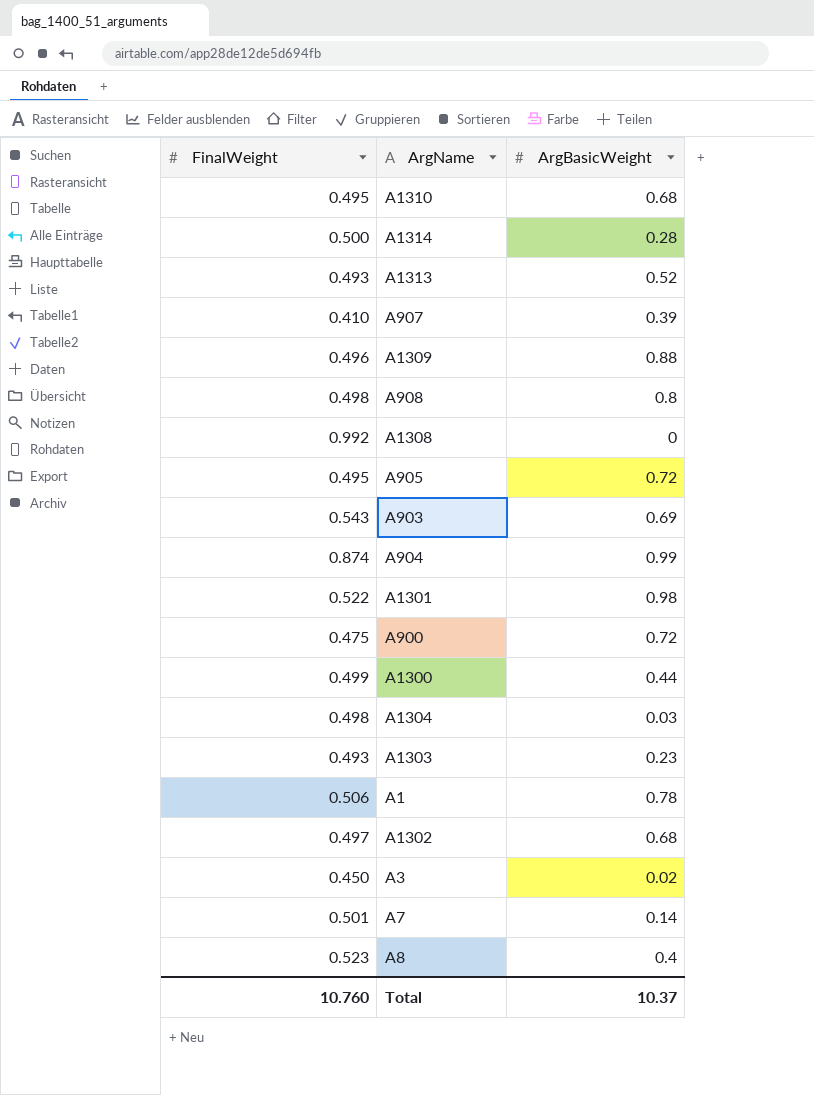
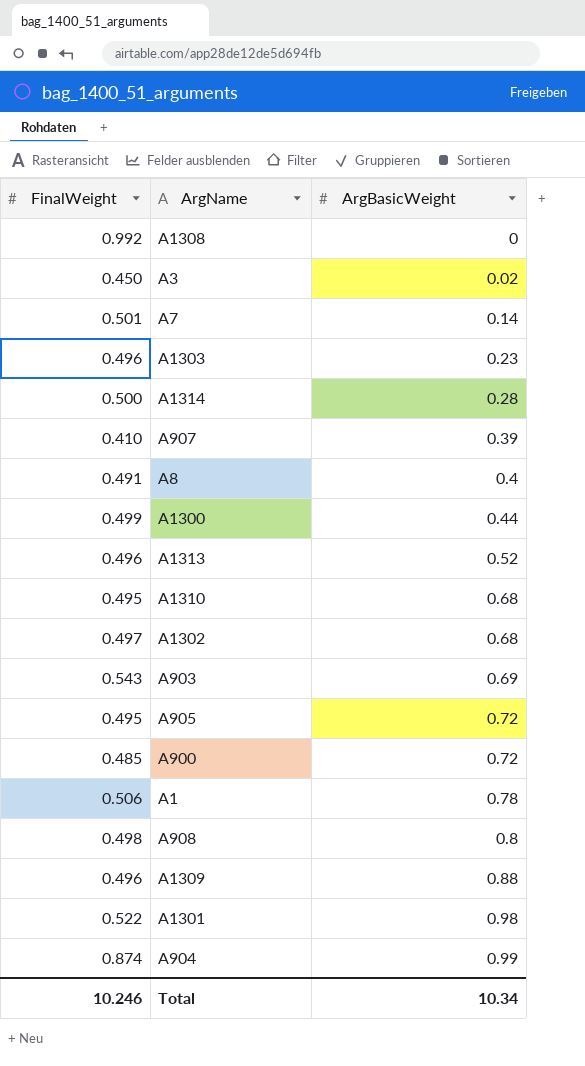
row order: none -> ArgBasicWeight ascending
row A1304: 0.498 | 0.03 -> none
A1303 | FinalWeight: 0.493 -> 0.496
A8 | FinalWeight: 0.523 -> 0.491
A1313 | FinalWeight: 0.493 -> 0.496
A900 | FinalWeight: 0.475 -> 0.485
Total | FinalWeight: 10.760 -> 10.246
Total | ArgBasicWeight: 10.37 -> 10.34

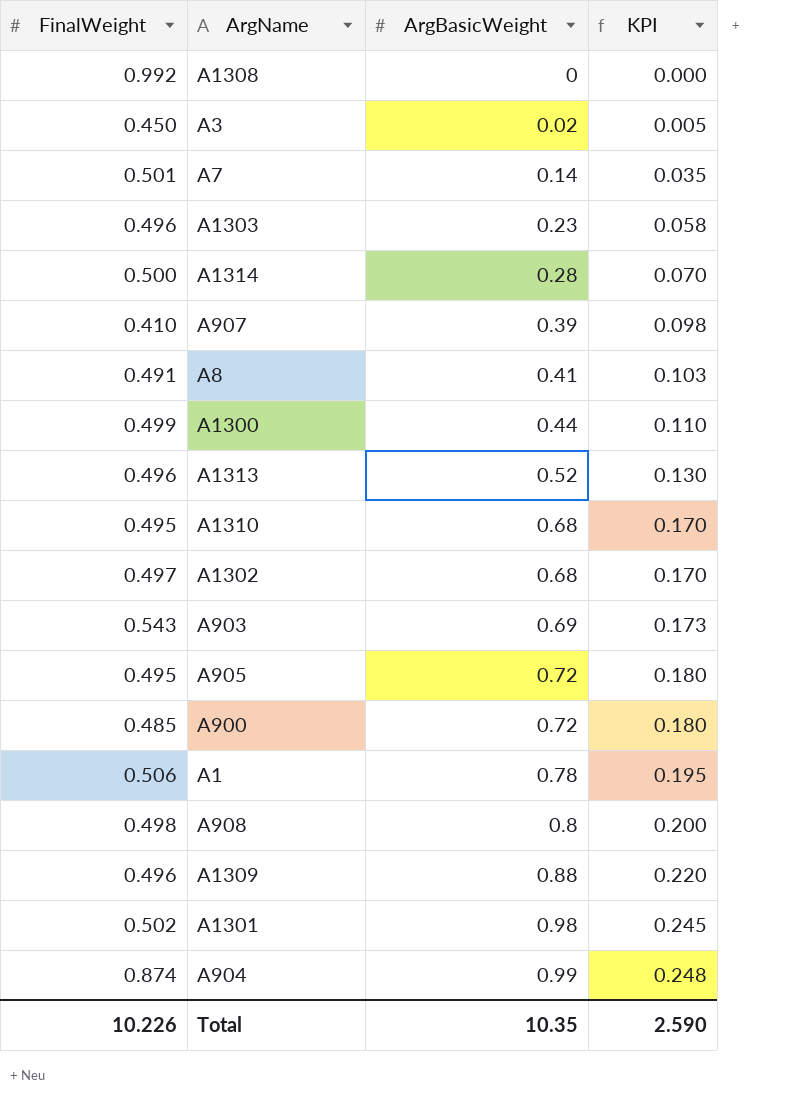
column KPI | formula: none -> [ArgBasicWeight] * 0.25
A8 | ArgBasicWeight: 0.4 -> 0.41
A1301 | FinalWeight: 0.522 -> 0.502
Total | FinalWeight: 10.246 -> 10.226
Total | ArgBasicWeight: 10.34 -> 10.35

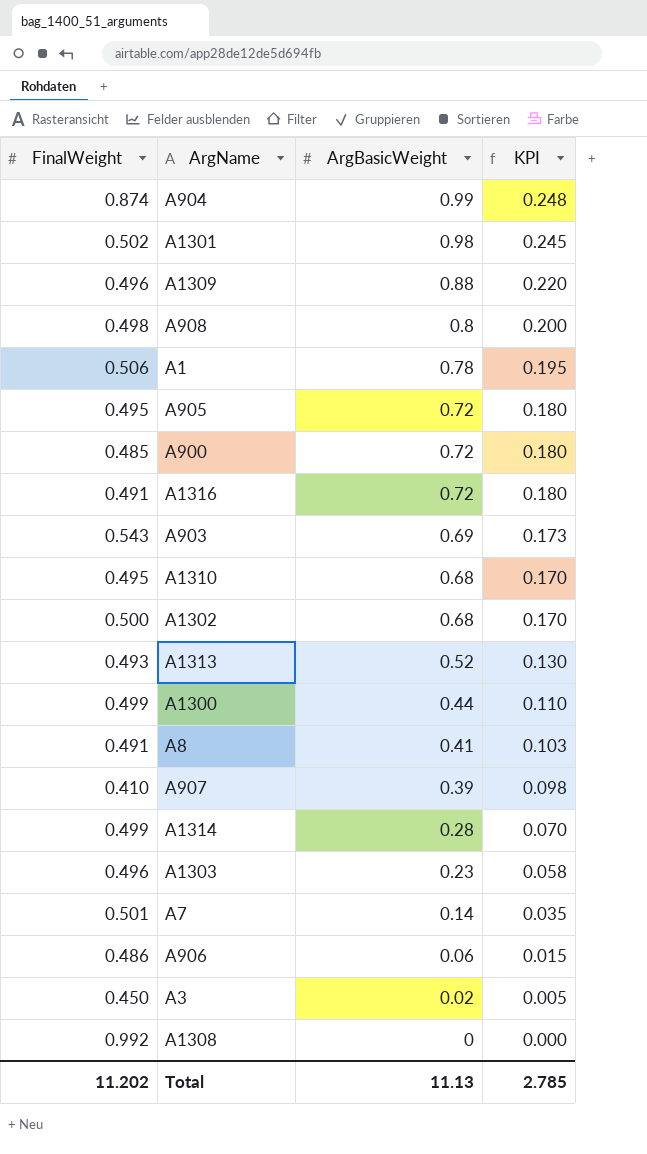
row order: ArgBasicWeight ascending -> ArgBasicWeight descending
row A1316: none -> 0.491 | 0.72 | 0.180
A1302 | FinalWeight: 0.497 -> 0.500
A1313 | FinalWeight: 0.496 -> 0.493
A1314 | FinalWeight: 0.500 -> 0.499
row A906: none -> 0.486 | 0.06 | 0.015
Total | FinalWeight: 10.226 -> 11.202
Total | ArgBasicWeight: 10.35 -> 11.13
Total | KPI: 2.590 -> 2.785

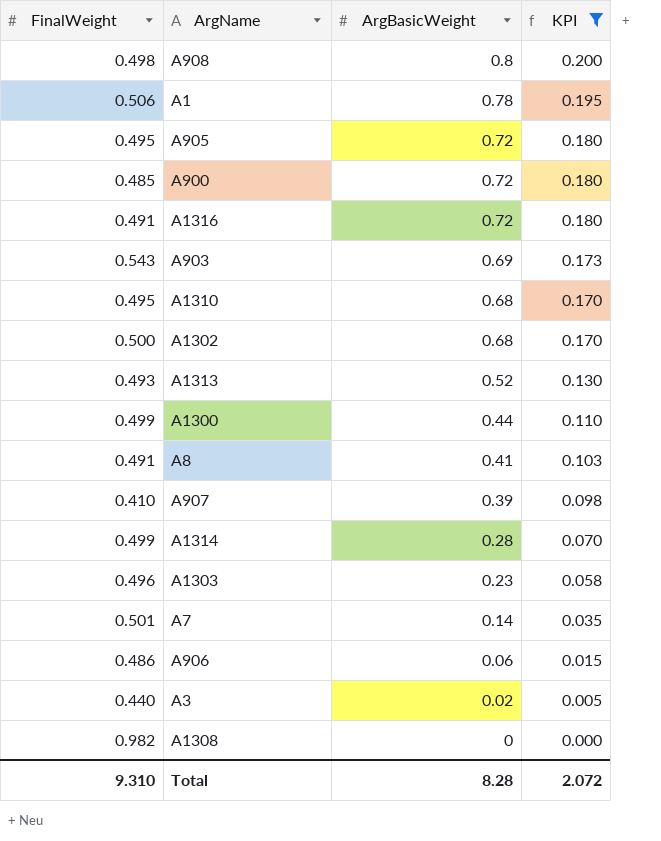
filter: none -> KPI <= 0.200
A3 | FinalWeight: 0.450 -> 0.440
A1308 | FinalWeight: 0.992 -> 0.982
Total | FinalWeight: 11.202 -> 9.310
Total | ArgBasicWeight: 11.13 -> 8.28
Total | KPI: 2.785 -> 2.072

